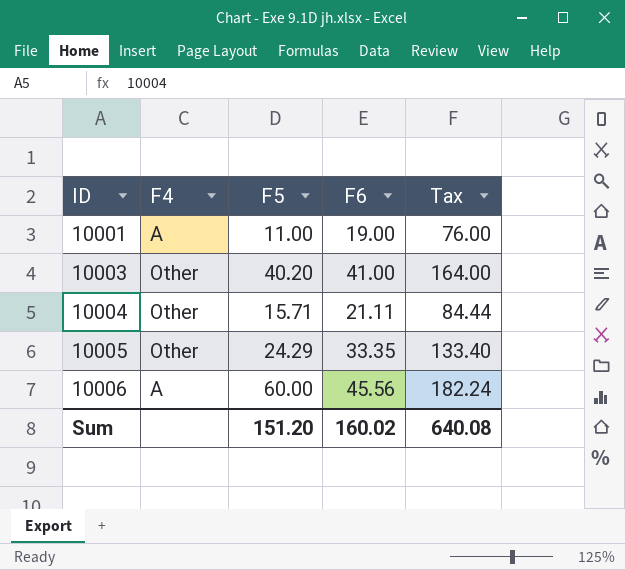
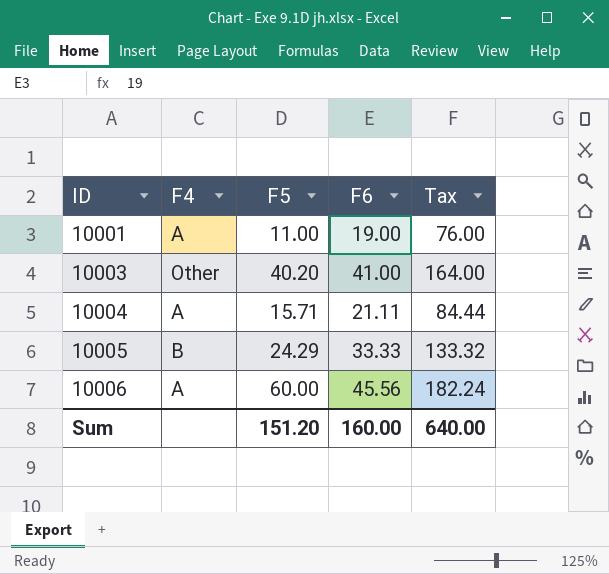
10004 | F4: Other -> A
10005 | F4: Other -> B
10005 | F6: 33.35 -> 33.33
10005 | Tax: 133.40 -> 133.32
Sum | F6: 160.02 -> 160.00
Sum | Tax: 640.08 -> 640.00

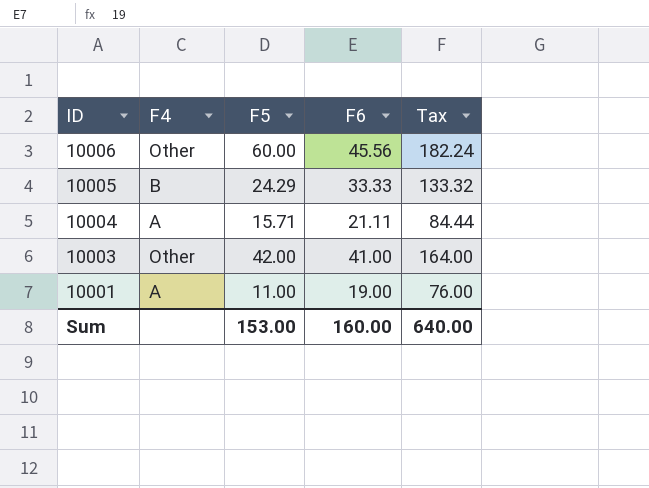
row order: ID ascending -> ID descending
10006 | F4: A -> Other
10003 | F5: 40.20 -> 42.00
Sum | F5: 151.20 -> 153.00

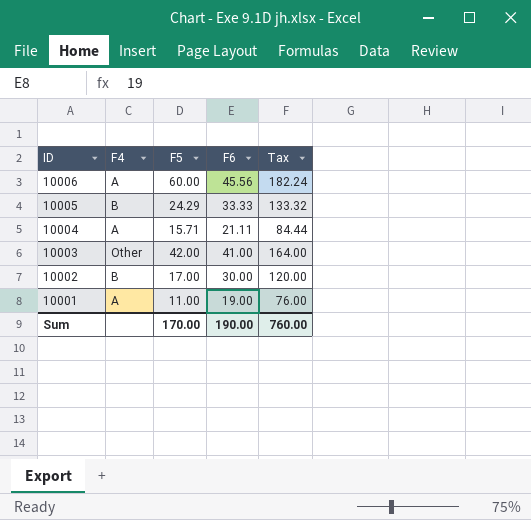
10006 | F4: Other -> A
row 10002: none -> B | 17.00 | 30.00 | 120.00
Sum | F5: 153.00 -> 170.00
Sum | F6: 160.00 -> 190.00
Sum | Tax: 640.00 -> 760.00

